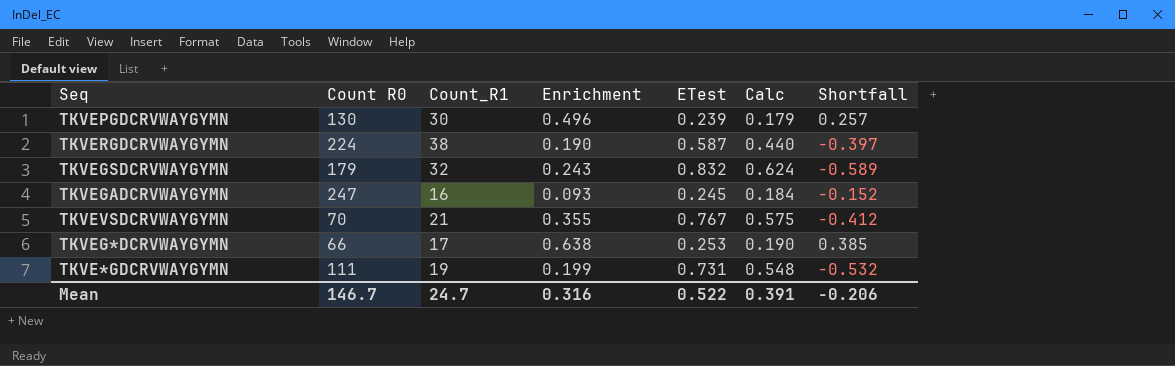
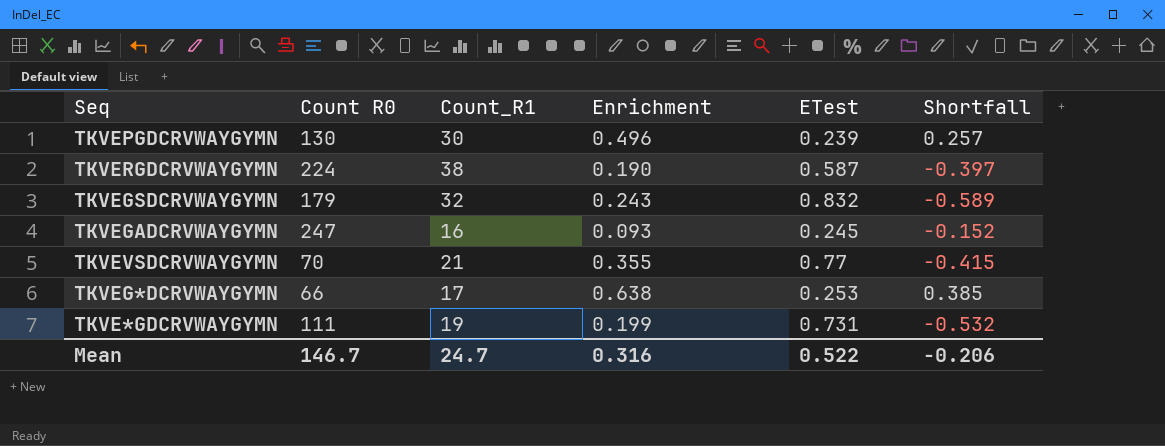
column Calc | formula: [ETest] * 0.75 -> none
TKVEVSDCRVWAYGYMN | ETest: 0.767 -> 0.77
TKVEVSDCRVWAYGYMN | Shortfall: -0.412 -> -0.415

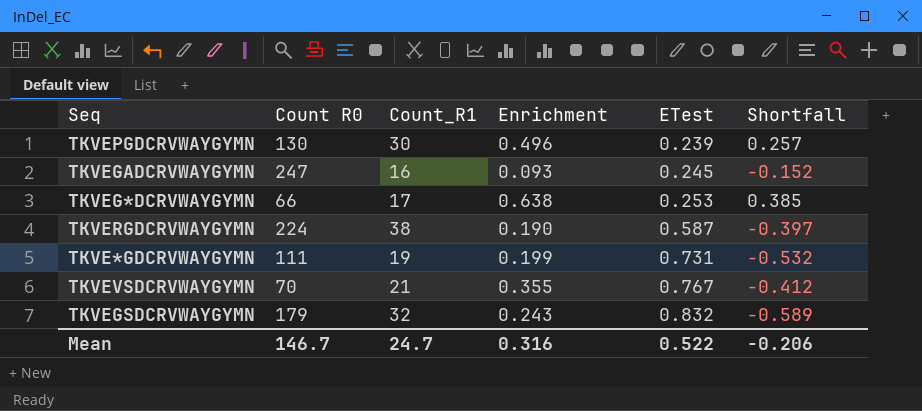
row order: none -> ETest ascending
TKVEVSDCRVWAYGYMN | ETest: 0.77 -> 0.767
TKVEVSDCRVWAYGYMN | Shortfall: -0.415 -> -0.412

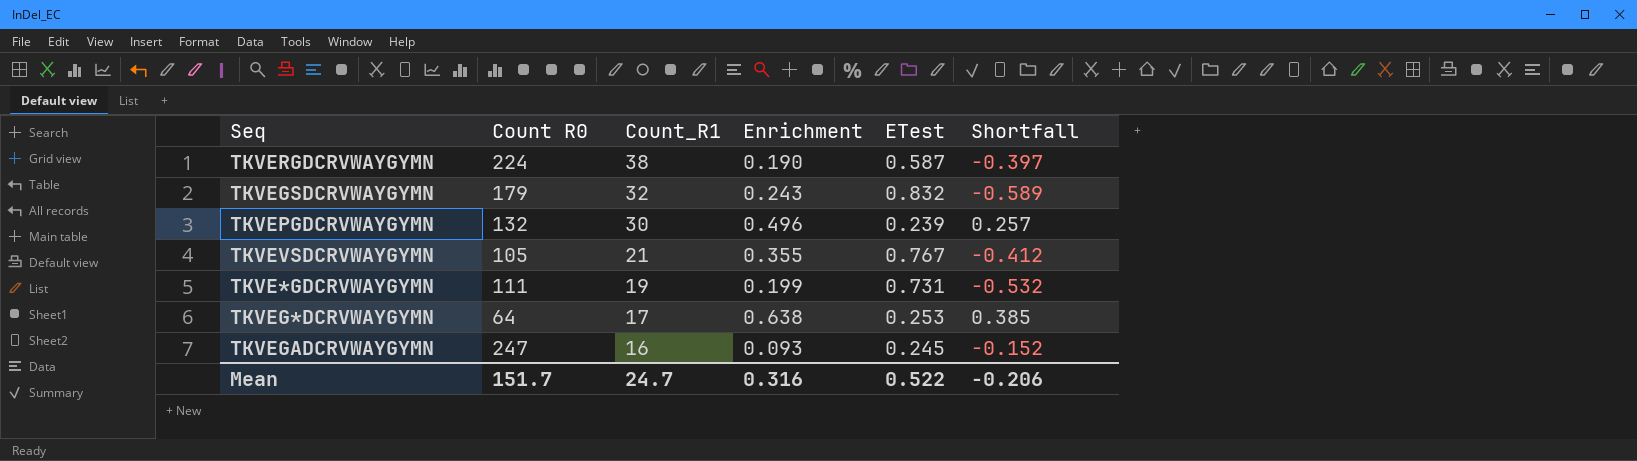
row order: ETest ascending -> Count_R1 descending
TKVEPGDCRVWAYGYMN | Count R0: 130 -> 132
TKVEVSDCRVWAYGYMN | Count R0: 70 -> 105
TKVEG*DCRVWAYGYMN | Count R0: 66 -> 64
Mean | Count R0: 146.7 -> 151.7

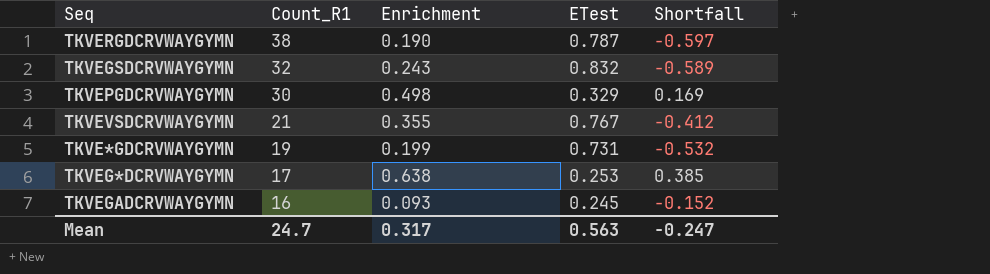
column Count R0 | position: 2 -> none
TKVERGDCRVWAYGYMN | ETest: 0.587 -> 0.787
TKVERGDCRVWAYGYMN | Shortfall: -0.397 -> -0.597
TKVEPGDCRVWAYGYMN | Enrichment: 0.496 -> 0.498
TKVEPGDCRVWAYGYMN | ETest: 0.239 -> 0.329
TKVEPGDCRVWAYGYMN | Shortfall: 0.257 -> 0.169
Mean | Enrichment: 0.316 -> 0.317
Mean | ETest: 0.522 -> 0.563
Mean | Shortfall: -0.206 -> -0.247

